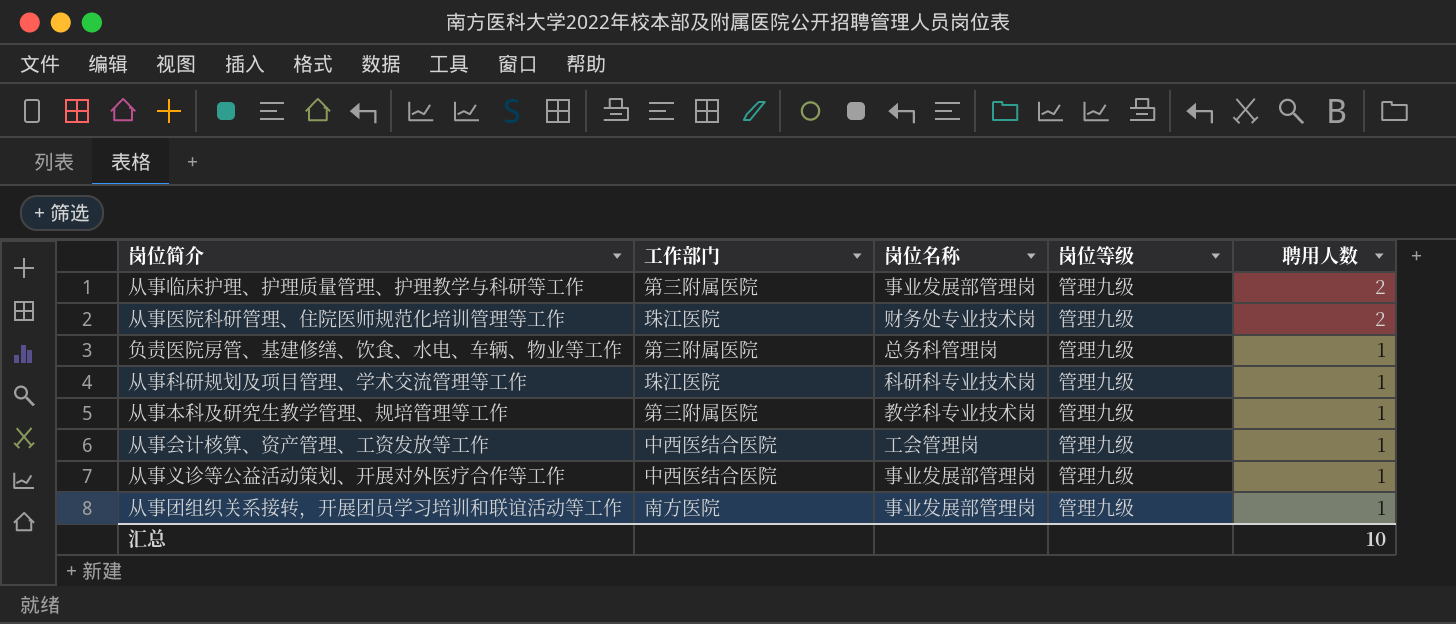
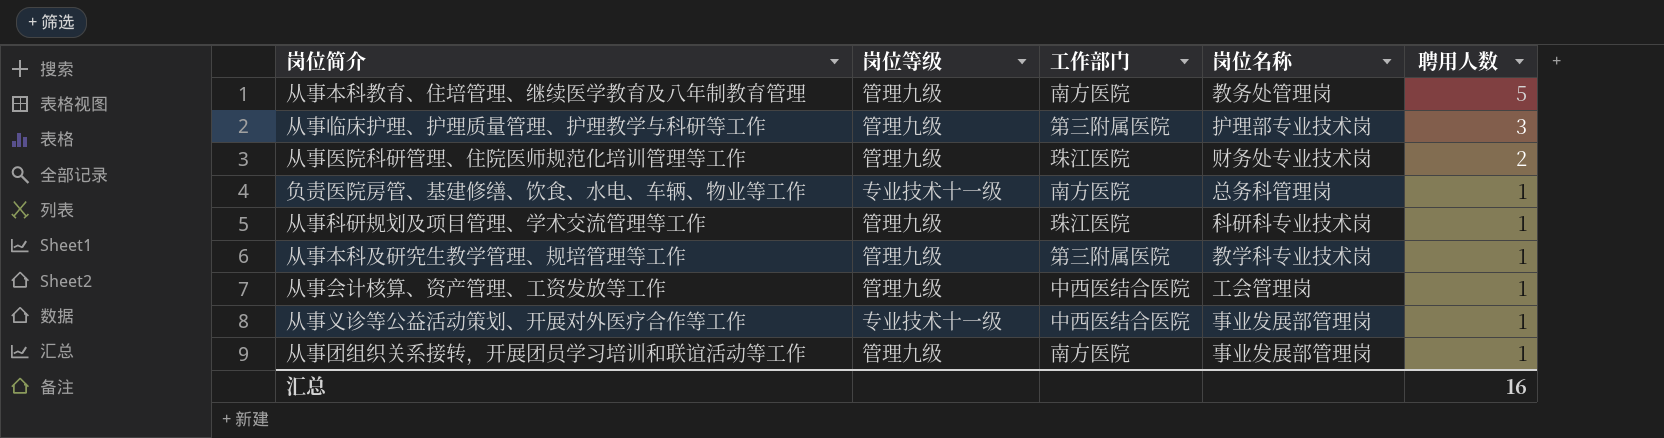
column 岗位等级 | position: 4 -> 2
row 从事本科教育、住培管理、继续医学教育及八年制教育管理: none -> 管理九级 | 南方医院 | 教务处管理岗 | 5
从事临床护理、护理质量管理、护理教学与科研等工作 | 岗位名称: 事业发展部管理岗 -> 护理部专业技术岗
从事临床护理、护理质量管理、护理教学与科研等工作 | 聘用人数: 2 -> 3
负责医院房管、基建修缮、饮食、水电、车辆、物业等工作 | 岗位等级: 管理九级 -> 专业技术十一级
负责医院房管、基建修缮、饮食、水电、车辆、物业等工作 | 工作部门: 第三附属医院 -> 南方医院
从事义诊等公益活动策划、开展对外医疗合作等工作 | 岗位等级: 管理九级 -> 专业技术十一级
汇总 | 聘用人数: 10 -> 16

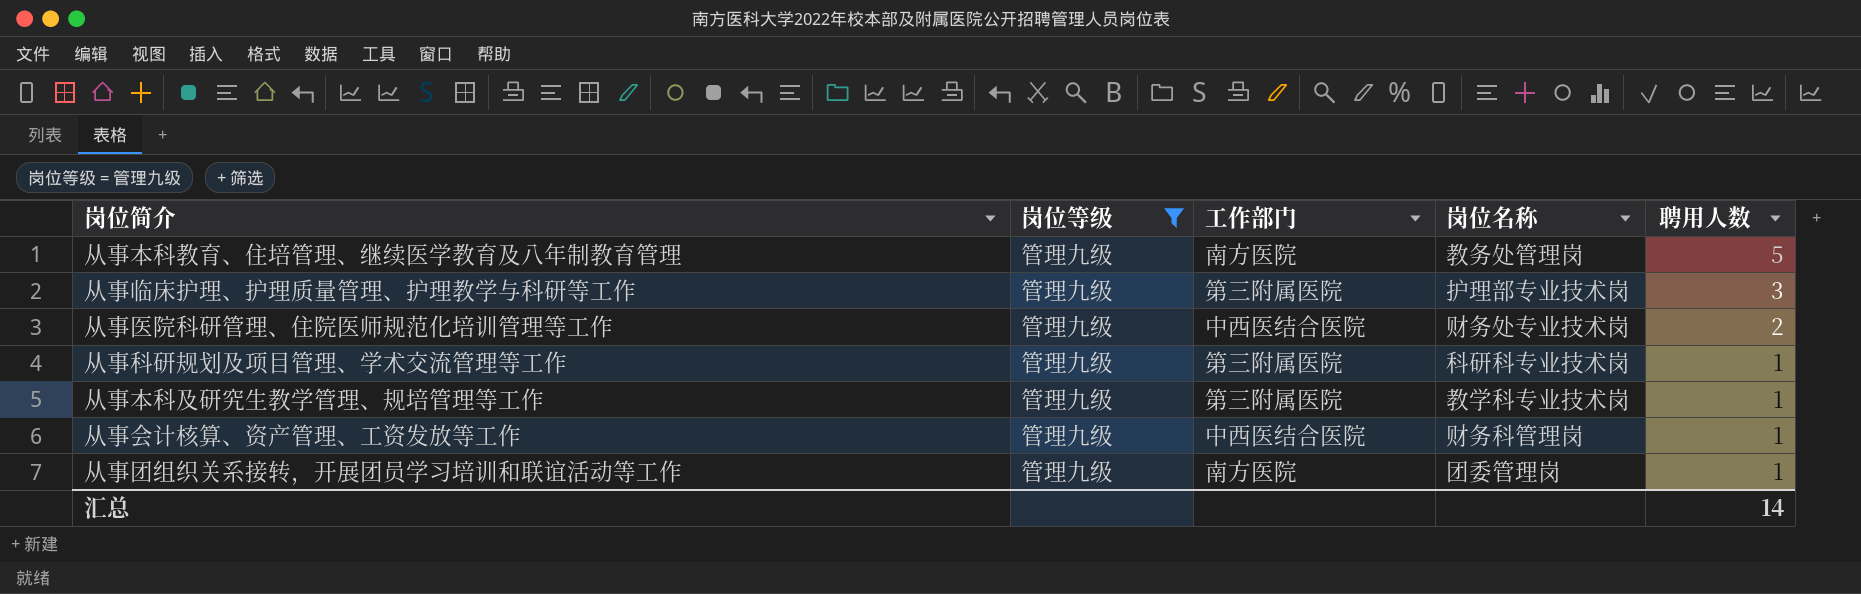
filter: none -> 岗位等级 = 管理九级
从事医院科研管理、住院医师规范化培训管理等工作 | 工作部门: 珠江医院 -> 中西医结合医院
从事科研规划及项目管理、学术交流管理等工作 | 工作部门: 珠江医院 -> 第三附属医院
从事会计核算、资产管理、工资发放等工作 | 岗位名称: 工会管理岗 -> 财务科管理岗
从事团组织关系接转，开展团员学习培训和联谊活动等工作 | 岗位名称: 事业发展部管理岗 -> 团委管理岗
汇总 | 聘用人数: 16 -> 14

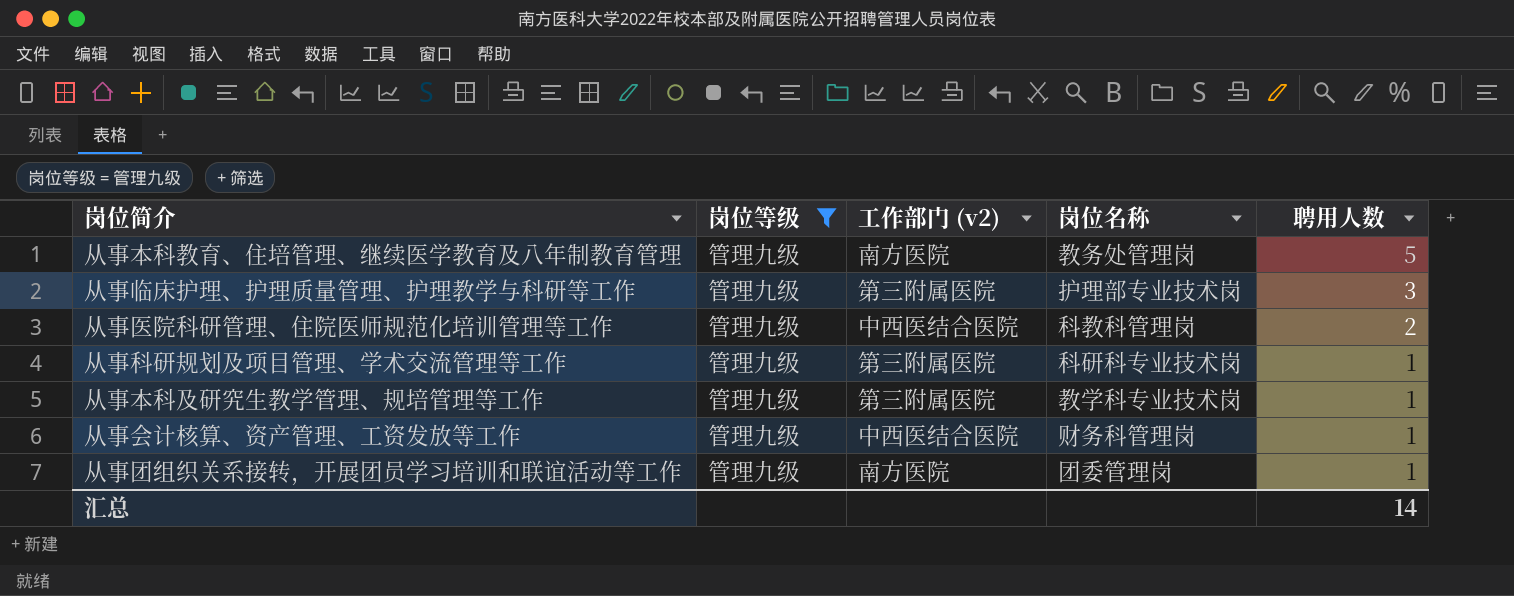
column name: 工作部门 -> 工作部门 (v2)
从事医院科研管理、住院医师规范化培训管理等工作 | 岗位名称: 财务处专业技术岗 -> 科教科管理岗

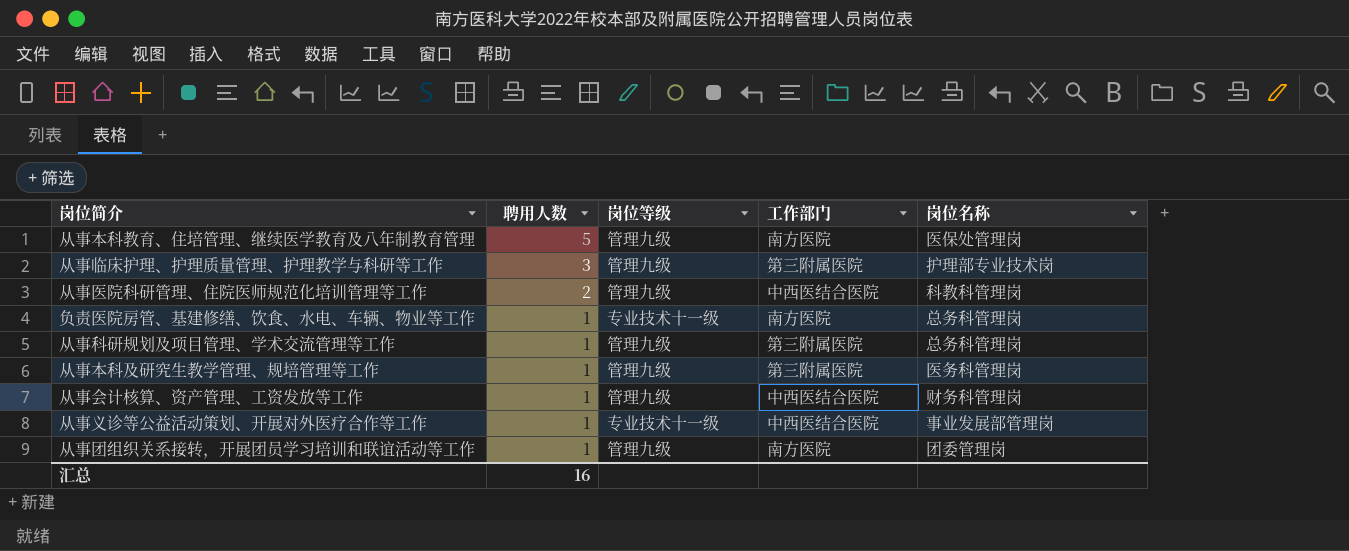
filter: 岗位等级 = 管理九级 -> none
column 聘用人数 | position: 5 -> 2
column name: 工作部门 (v2) -> 工作部门
从事本科教育、住培管理、继续医学教育及八年制教育管理 | 岗位名称: 教务处管理岗 -> 医保处管理岗
从事科研规划及项目管理、学术交流管理等工作 | 岗位名称: 科研科专业技术岗 -> 总务科管理岗
从事本科及研究生教学管理、规培管理等工作 | 岗位名称: 教学科专业技术岗 -> 医务科管理岗
汇总 | 聘用人数: 14 -> 16

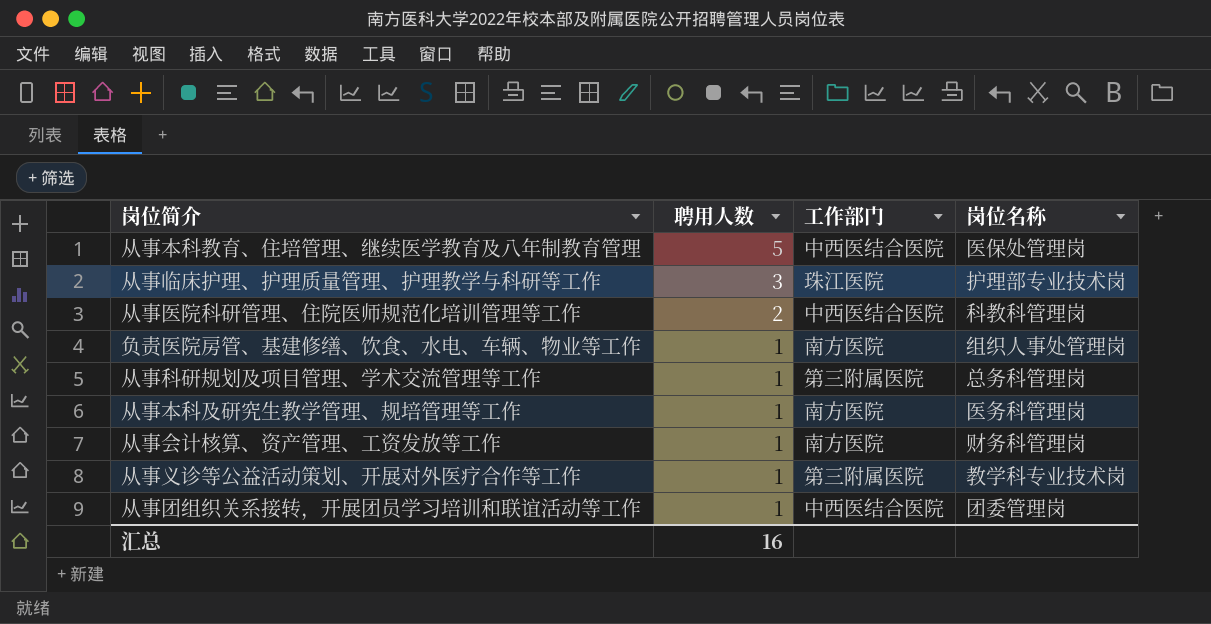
column 岗位等级 | position: 3 -> none
从事本科教育、住培管理、继续医学教育及八年制教育管理 | 工作部门: 南方医院 -> 中西医结合医院
从事临床护理、护理质量管理、护理教学与科研等工作 | 工作部门: 第三附属医院 -> 珠江医院
负责医院房管、基建修缮、饮食、水电、车辆、物业等工作 | 岗位名称: 总务科管理岗 -> 组织人事处管理岗
从事本科及研究生教学管理、规培管理等工作 | 工作部门: 第三附属医院 -> 南方医院
从事会计核算、资产管理、工资发放等工作 | 工作部门: 中西医结合医院 -> 南方医院
从事义诊等公益活动策划、开展对外医疗合作等工作 | 工作部门: 中西医结合医院 -> 第三附属医院
从事义诊等公益活动策划、开展对外医疗合作等工作 | 岗位名称: 事业发展部管理岗 -> 教学科专业技术岗
从事团组织关系接转，开展团员学习培训和联谊活动等工作 | 工作部门: 南方医院 -> 中西医结合医院

